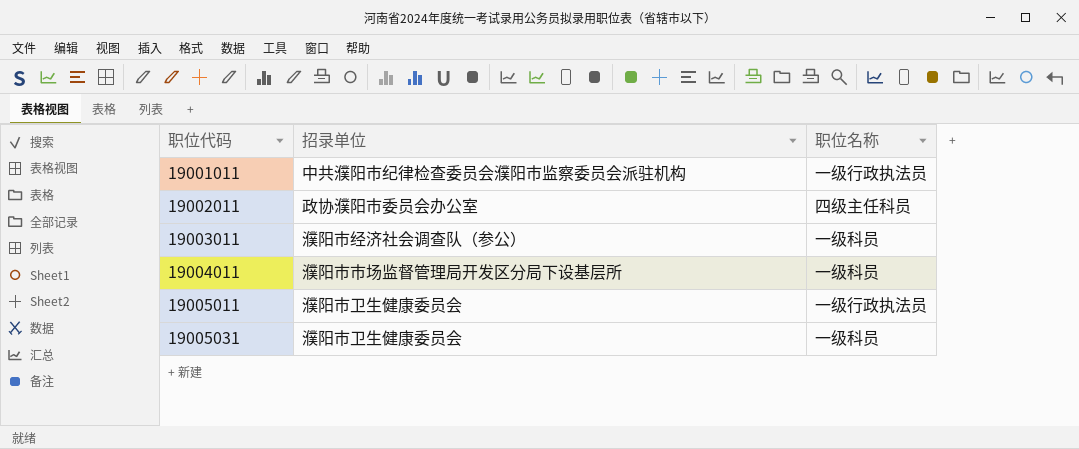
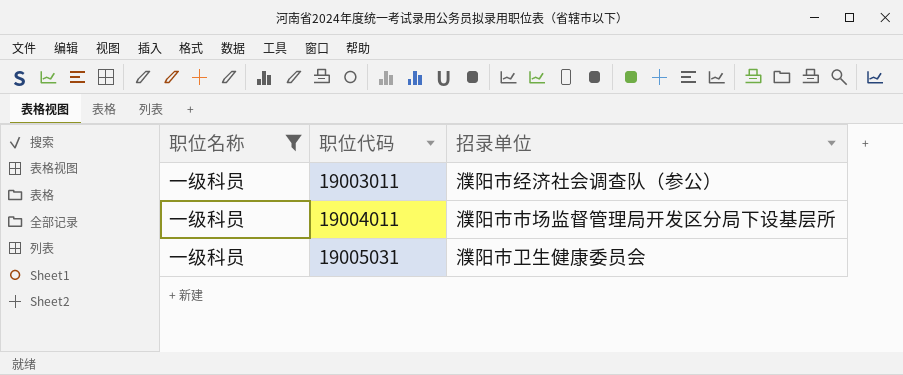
filter: none -> 职位名称 = 一级科员
column 职位名称 | position: 3 -> 1

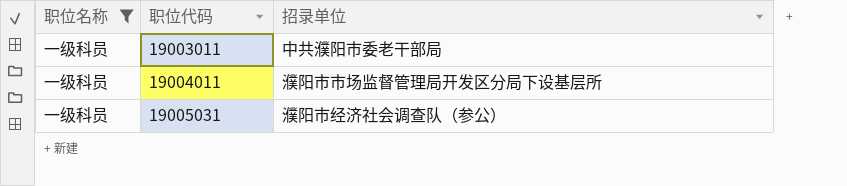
19003011 | 招录单位: 濮阳市经济社会调查队（参公） -> 中共濮阳市委老干部局
19005031 | 招录单位: 濮阳市卫生健康委员会 -> 濮阳市经济社会调查队（参公）

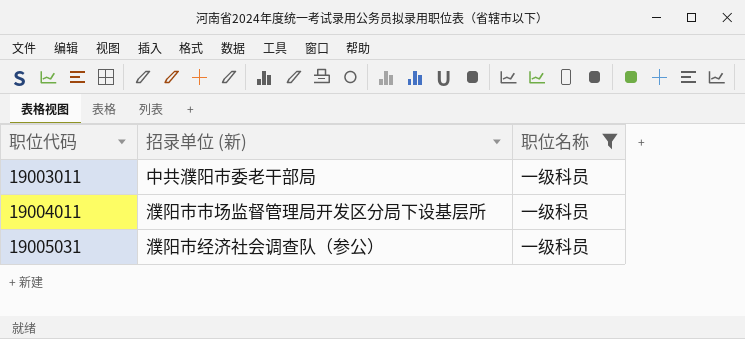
column name: 招录单位 -> 招录单位 (新)
column 职位名称 | position: 1 -> 3

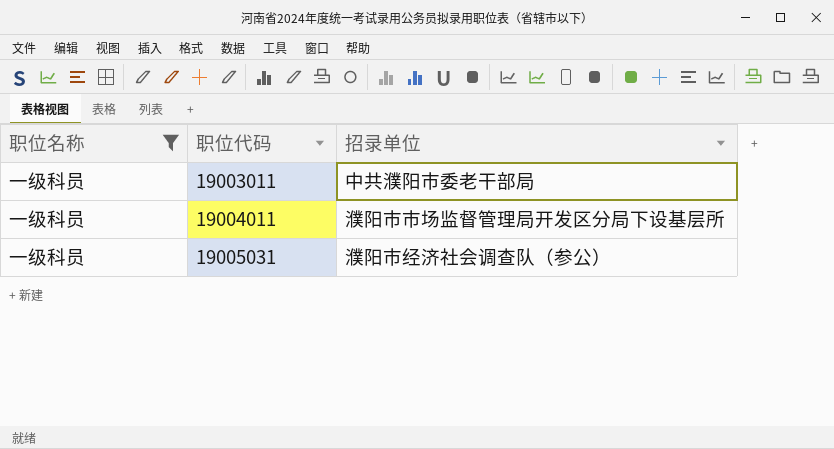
column 职位名称 | position: 3 -> 1
column name: 招录单位 (新) -> 招录单位

